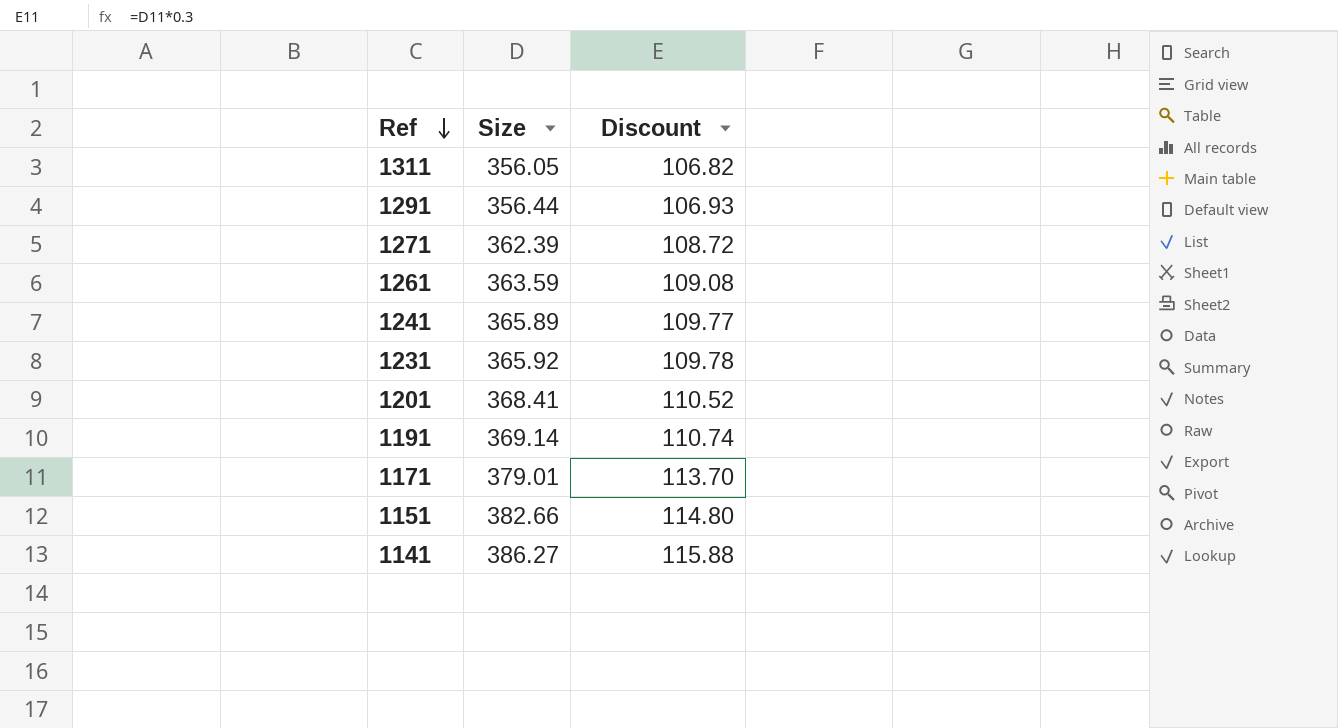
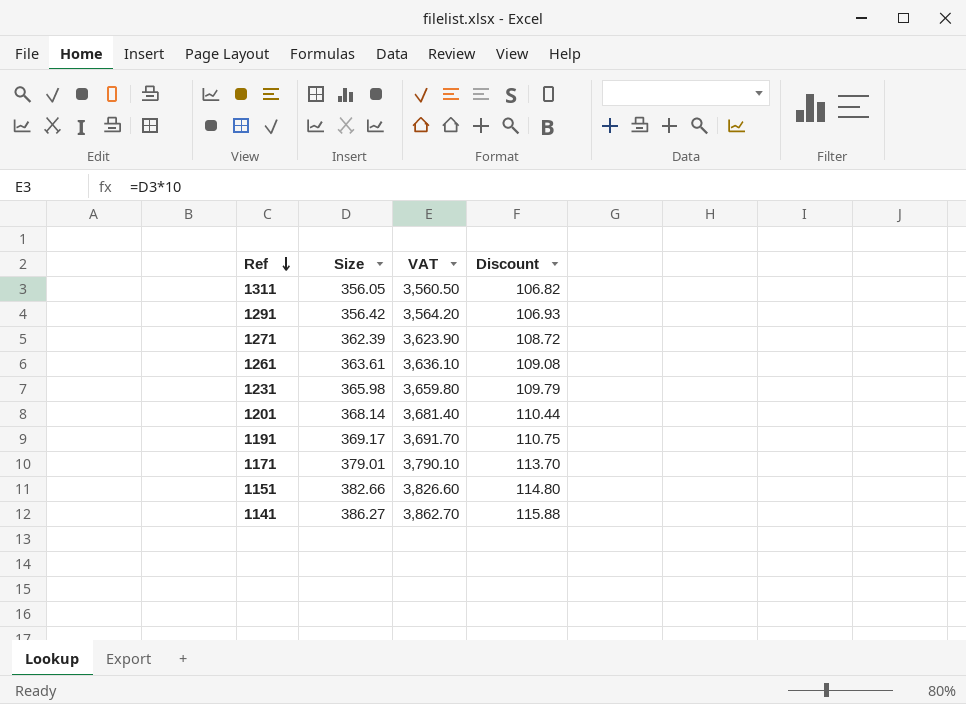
column VAT | formula: none -> [Size] * 10
row 1241: 365.89 | 109.77 -> none
1291 | Size: 356.44 -> 356.42
1261 | Size: 363.59 -> 363.61
1231 | Size: 365.92 -> 365.98
1231 | Discount: 109.78 -> 109.79
1201 | Size: 368.41 -> 368.14
1201 | Discount: 110.52 -> 110.44
1191 | Size: 369.14 -> 369.17
1191 | Discount: 110.74 -> 110.75

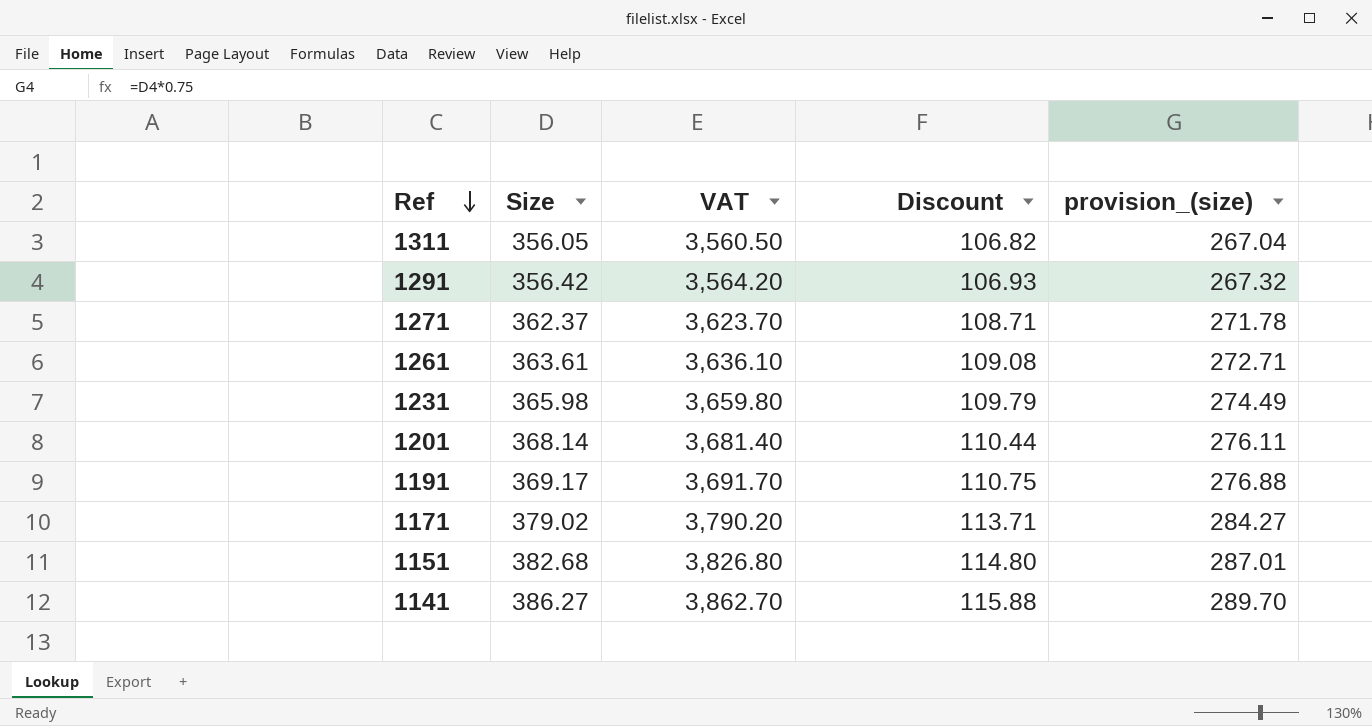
column provision_(size) | formula: none -> [Size] * 0.75
1271 | Size: 362.39 -> 362.37
1271 | VAT: 3,623.90 -> 3,623.70
1271 | Discount: 108.72 -> 108.71
1171 | Size: 379.01 -> 379.02
1171 | VAT: 3,790.10 -> 3,790.20
1171 | Discount: 113.70 -> 113.71
1151 | Size: 382.66 -> 382.68
1151 | VAT: 3,826.60 -> 3,826.80

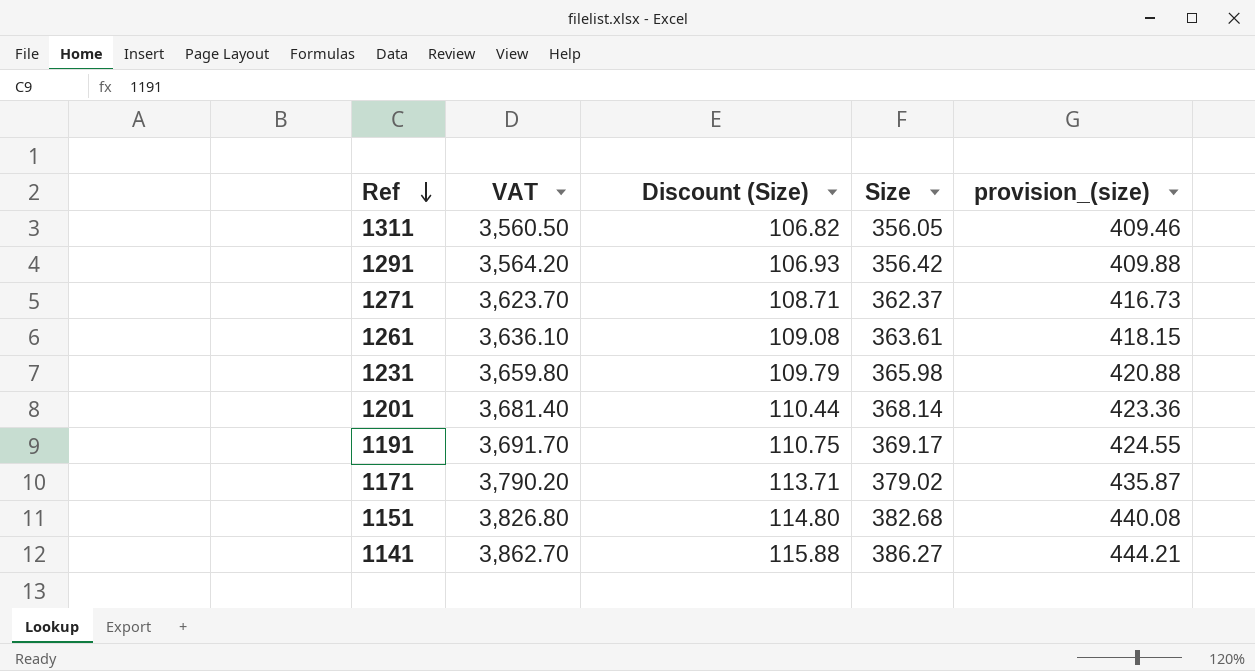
column name: Discount -> Discount (Size)
column Size | position: 2 -> 4
column provision_(size) | formula: [Size] * 0.75 -> [Size] * 1.15

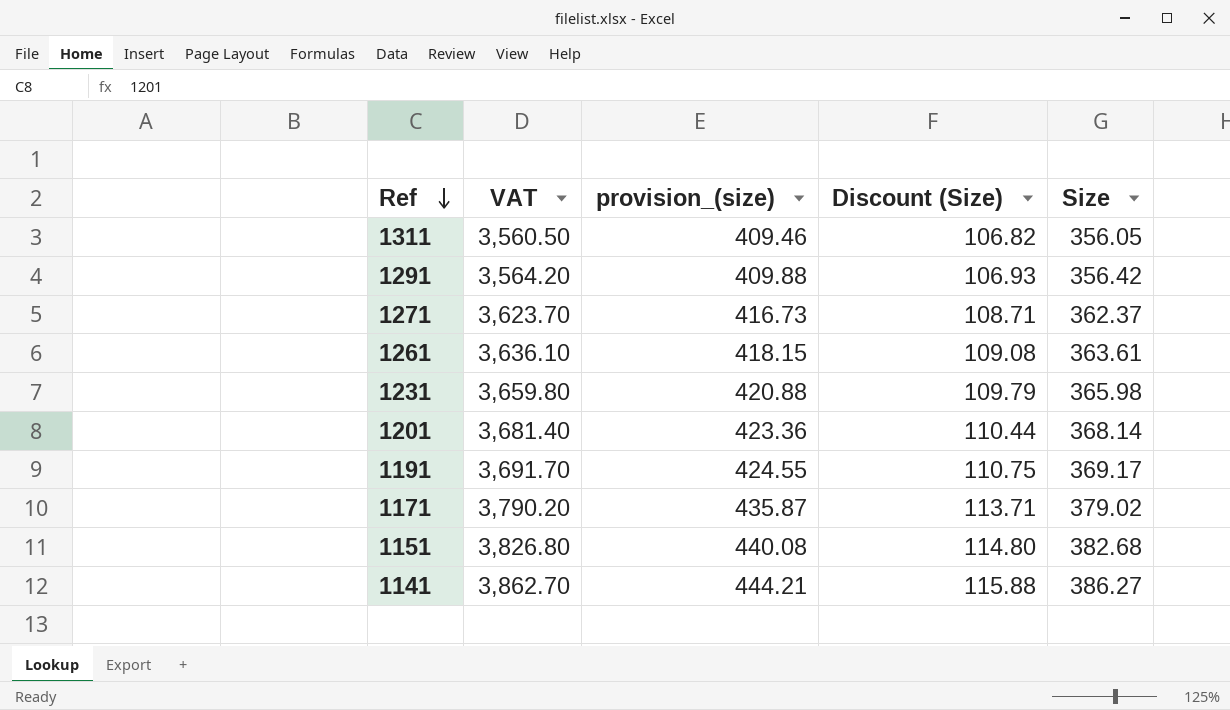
column provision_(size) | position: 5 -> 3

